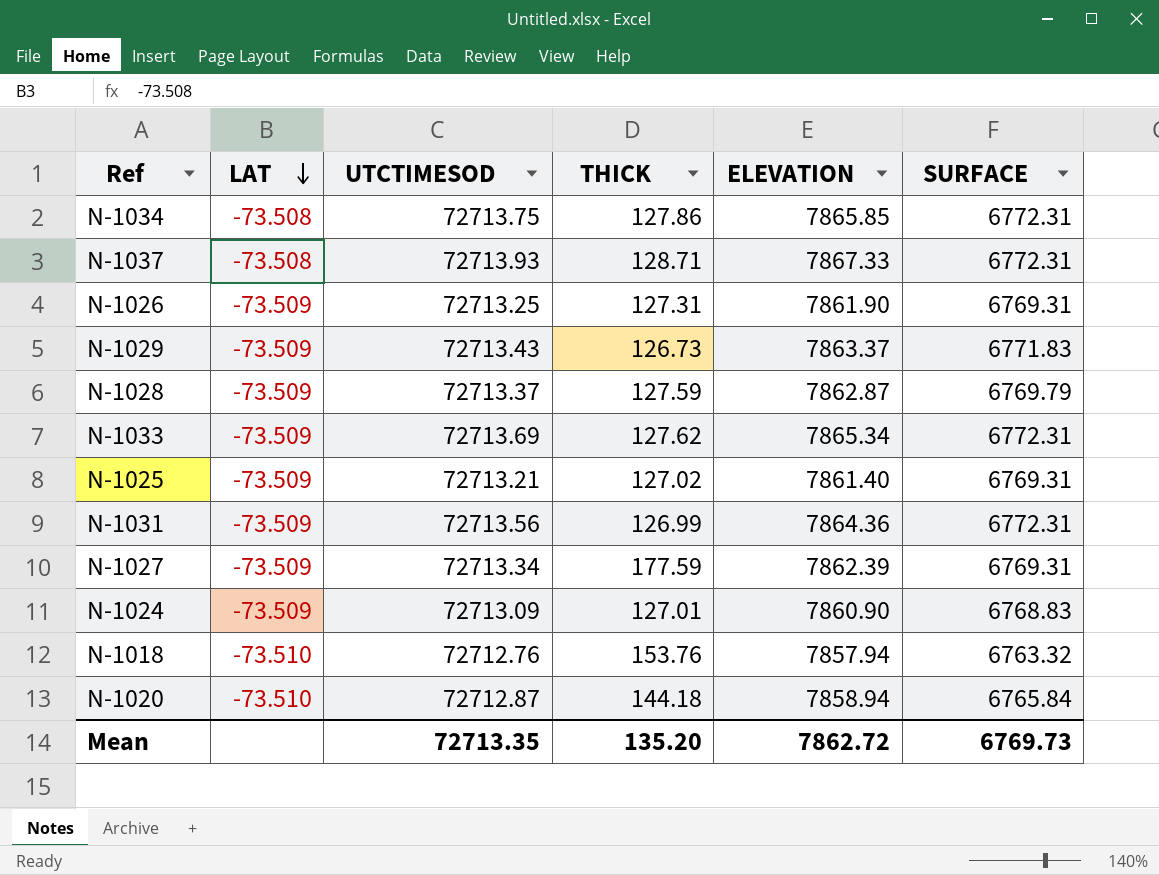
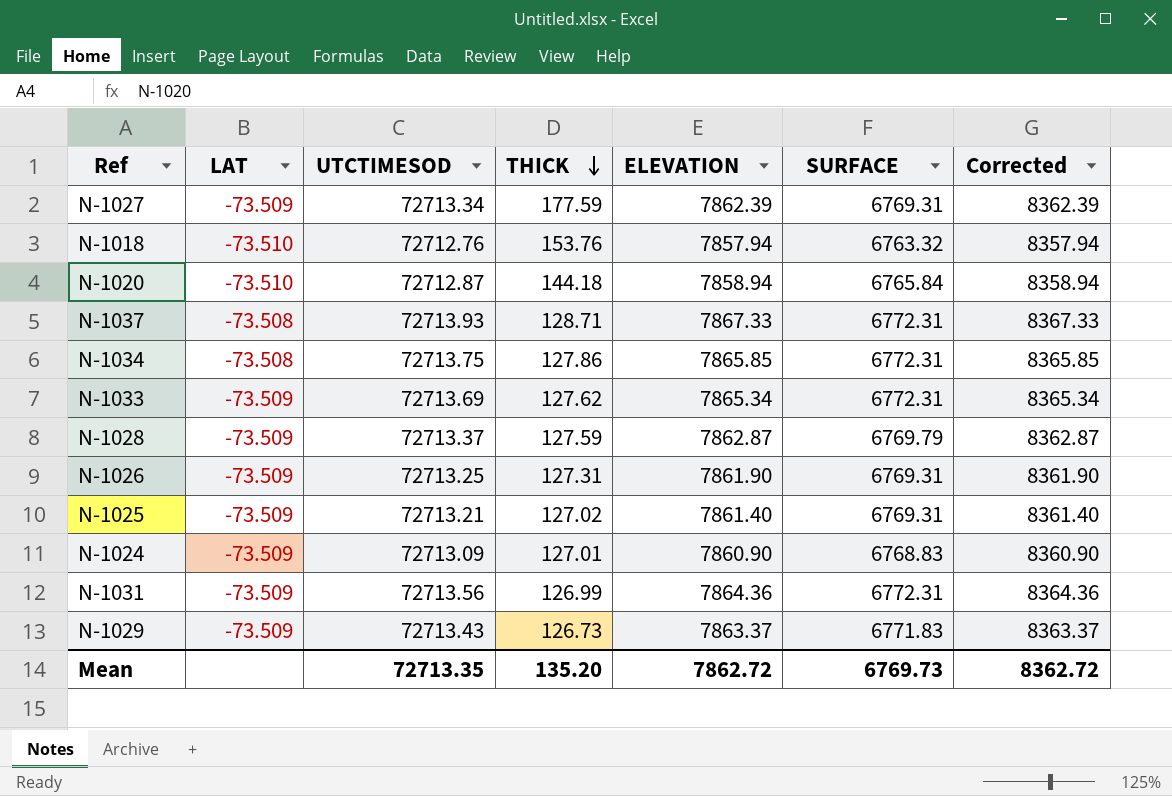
row order: LAT descending -> THICK descending
column Corrected | formula: none -> [ELEVATION] + 500

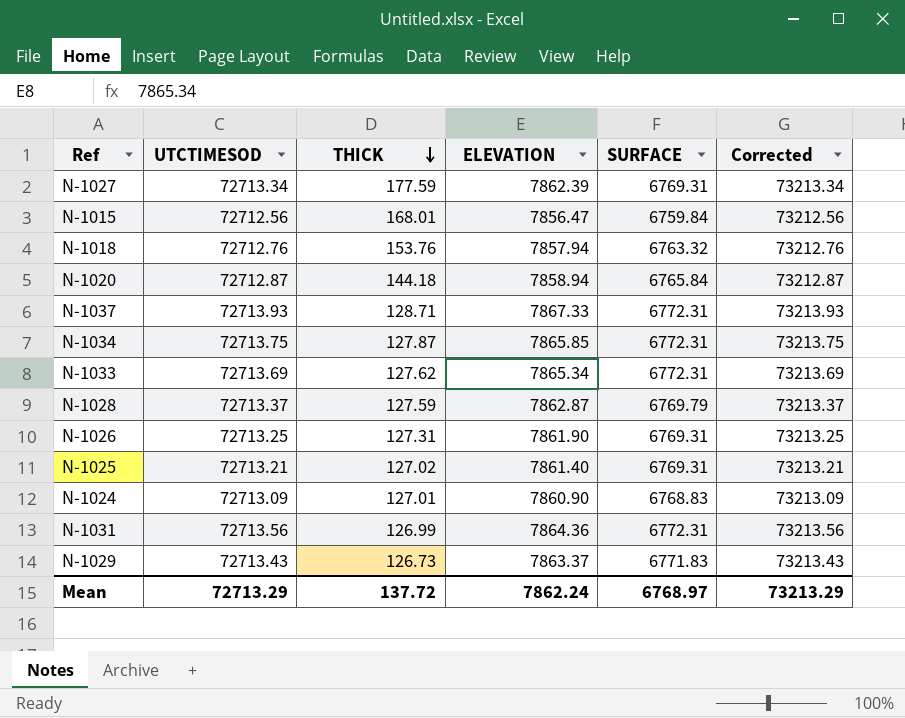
column LAT | position: 2 -> none
column Corrected | formula: [ELEVATION] + 500 -> [UTCTIMESOD] + 500
row N-1015: none -> 72712.56 | 168.01 | 7856.47 | 6759.84 | 73212.56
N-1034 | THICK: 127.86 -> 127.87
Mean | UTCTIMESOD: 72713.35 -> 72713.29
Mean | THICK: 135.20 -> 137.72
Mean | ELEVATION: 7862.72 -> 7862.24
Mean | SURFACE: 6769.73 -> 6768.97
Mean | Corrected: 8362.72 -> 73213.29

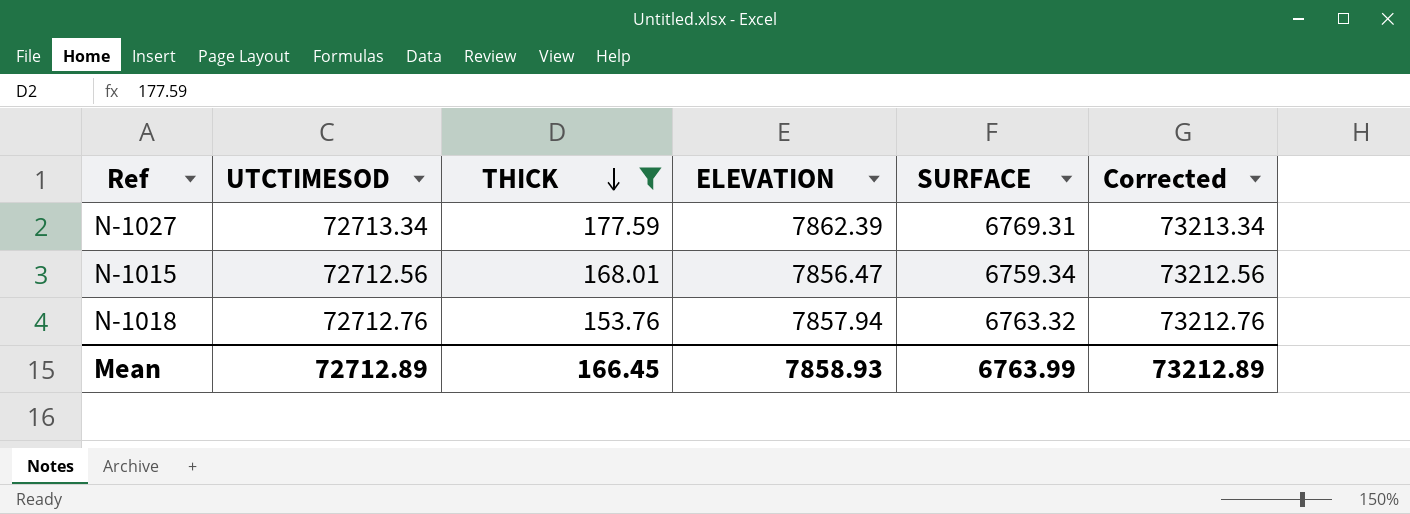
filter: none -> THICK >= 153.76
N-1015 | SURFACE: 6759.84 -> 6759.34
Mean | UTCTIMESOD: 72713.29 -> 72712.89
Mean | THICK: 137.72 -> 166.45
Mean | ELEVATION: 7862.24 -> 7858.93
Mean | SURFACE: 6768.97 -> 6763.99
Mean | Corrected: 73213.29 -> 73212.89

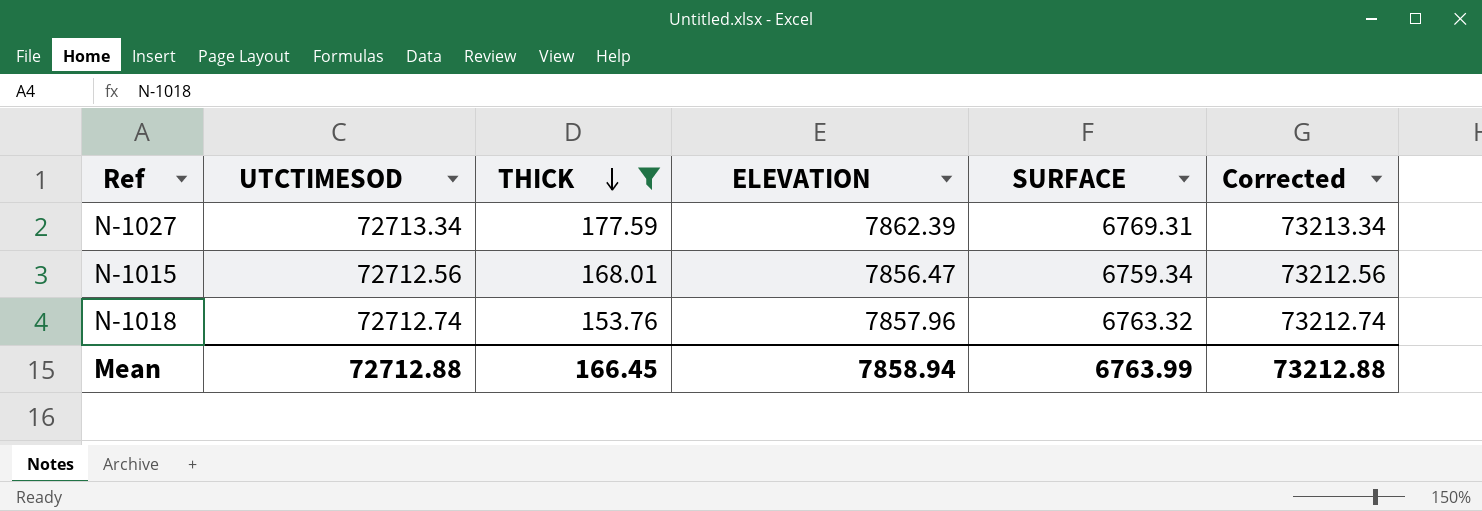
N-1018 | UTCTIMESOD: 72712.76 -> 72712.74
N-1018 | ELEVATION: 7857.94 -> 7857.96
N-1018 | Corrected: 73212.76 -> 73212.74
Mean | UTCTIMESOD: 72712.89 -> 72712.88
Mean | ELEVATION: 7858.93 -> 7858.94
Mean | Corrected: 73212.89 -> 73212.88

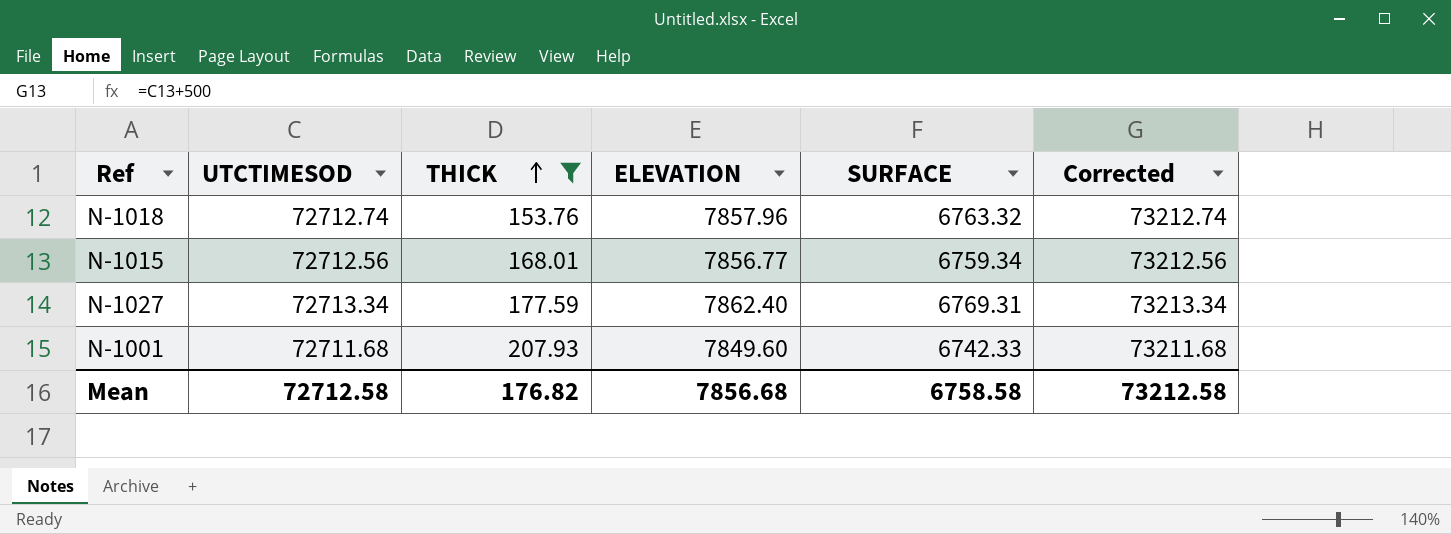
row order: THICK descending -> THICK ascending
N-1015 | ELEVATION: 7856.47 -> 7856.77
N-1027 | ELEVATION: 7862.39 -> 7862.40
row N-1001: none -> 72711.68 | 207.93 | 7849.60 | 6742.33 | 73211.68
Mean | UTCTIMESOD: 72712.88 -> 72712.58
Mean | THICK: 166.45 -> 176.82
Mean | ELEVATION: 7858.94 -> 7856.68
Mean | SURFACE: 6763.99 -> 6758.58
Mean | Corrected: 73212.88 -> 73212.58

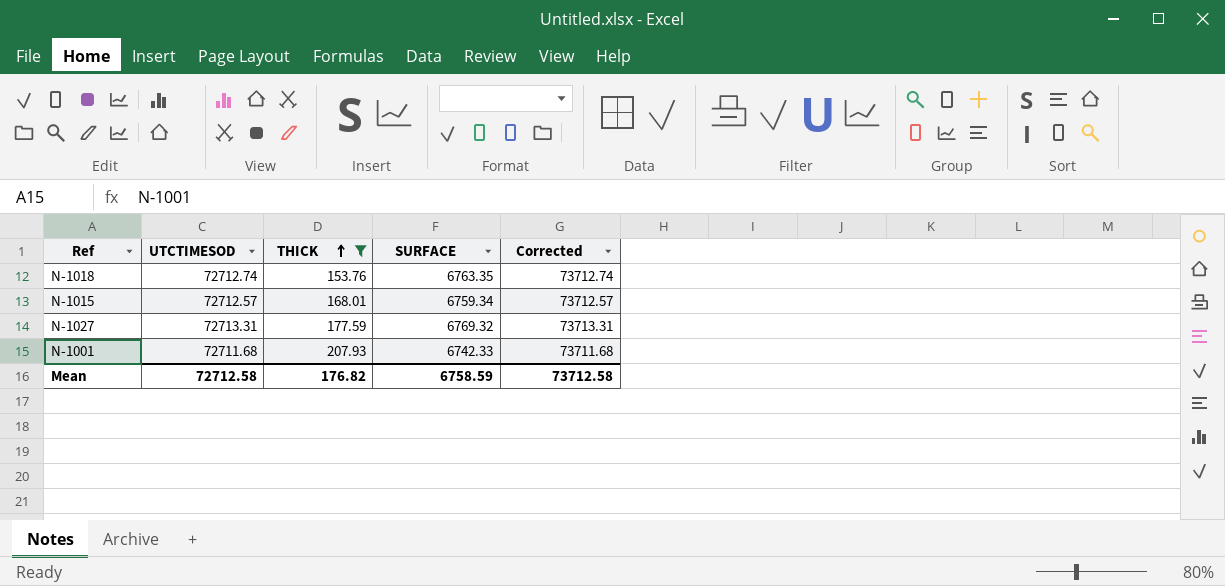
column ELEVATION | position: 4 -> none
column Corrected | formula: [UTCTIMESOD] + 500 -> [UTCTIMESOD] + 1000
N-1018 | SURFACE: 6763.32 -> 6763.35
N-1015 | UTCTIMESOD: 72712.56 -> 72712.57
N-1027 | UTCTIMESOD: 72713.34 -> 72713.31
N-1027 | SURFACE: 6769.31 -> 6769.32
Mean | SURFACE: 6758.58 -> 6758.59
Mean | Corrected: 73212.58 -> 73712.58

